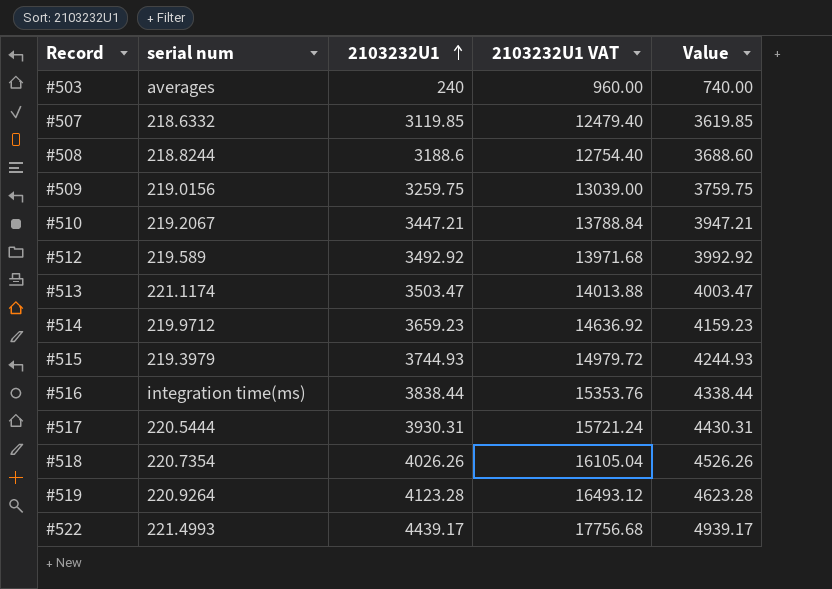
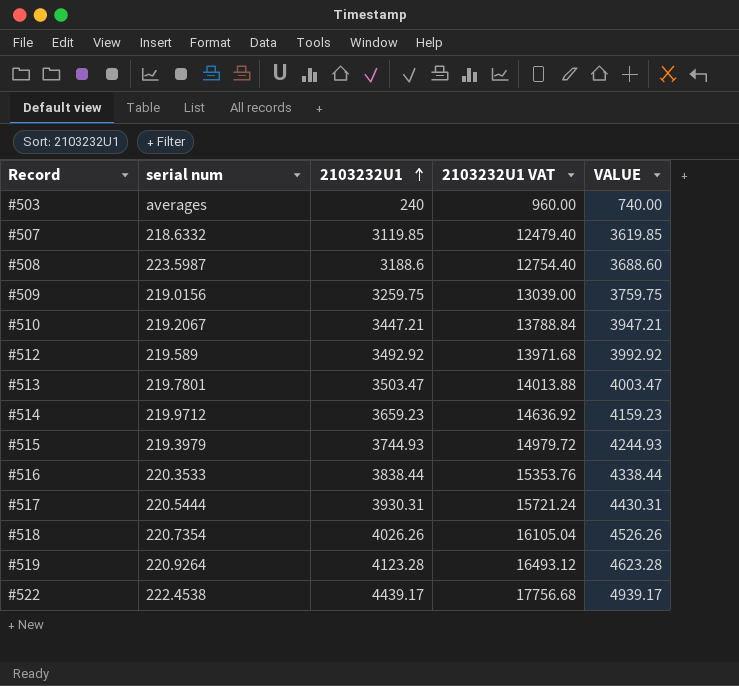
column name: Value -> VALUE
#508 | serial num: 218.8244 -> 223.5987
#513 | serial num: 221.1174 -> 219.7801
#516 | serial num: integration time(ms) -> 220.3533
#522 | serial num: 221.4993 -> 222.4538

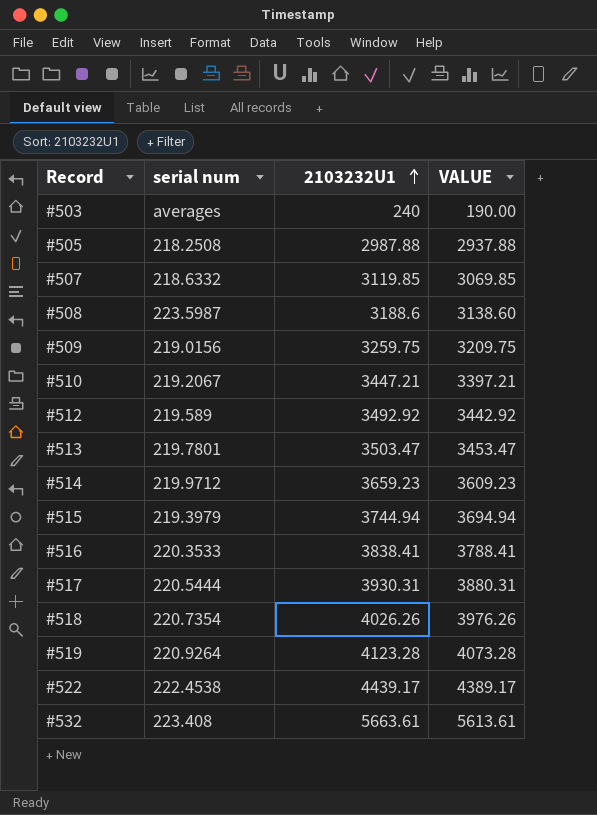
column 2103232U1 VAT | formula: [2103232U1] * 4 -> none
column VALUE | formula: [2103232U1] + 500 -> [2103232U1] - 50
row #505: none -> 218.2508 | 2987.88 | 2937.88
#515 | 2103232U1: 3744.93 -> 3744.94
#516 | 2103232U1: 3838.44 -> 3838.41
row #532: none -> 223.408 | 5663.61 | 5613.61

